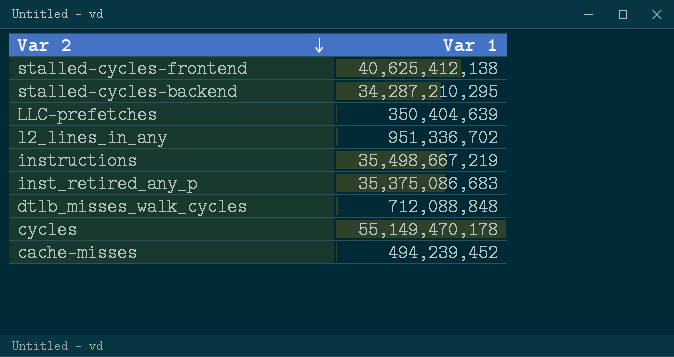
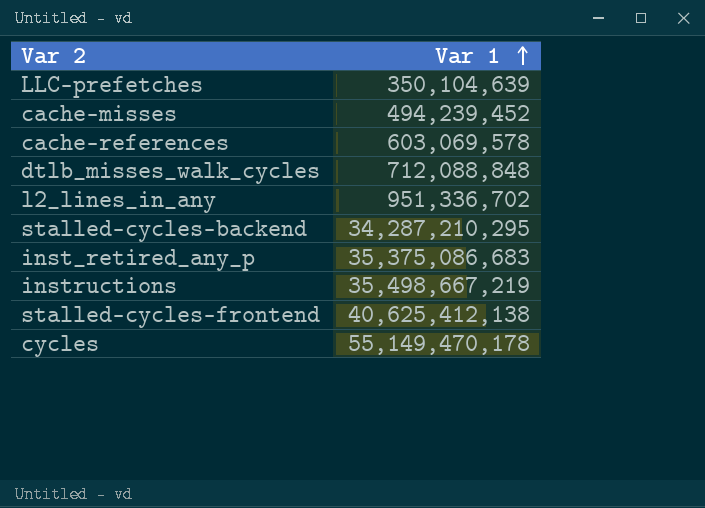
row order: Var 2 descending -> Var 1 ascending
LLC-prefetches | Var 1: 350,404,639 -> 350,104,639
row cache-references: none -> 603,069,578

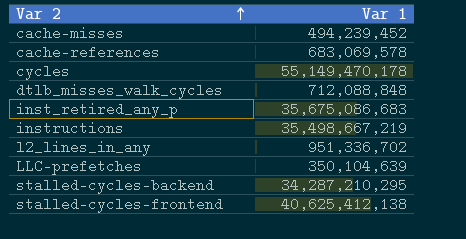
row order: Var 1 ascending -> Var 2 ascending
cache-references | Var 1: 603,069,578 -> 683,069,578
inst_retired_any_p | Var 1: 35,375,086,683 -> 35,675,086,683

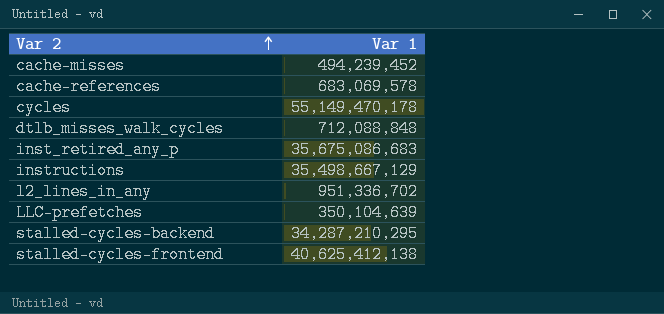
instructions | Var 1: 35,498,667,219 -> 35,498,667,129

